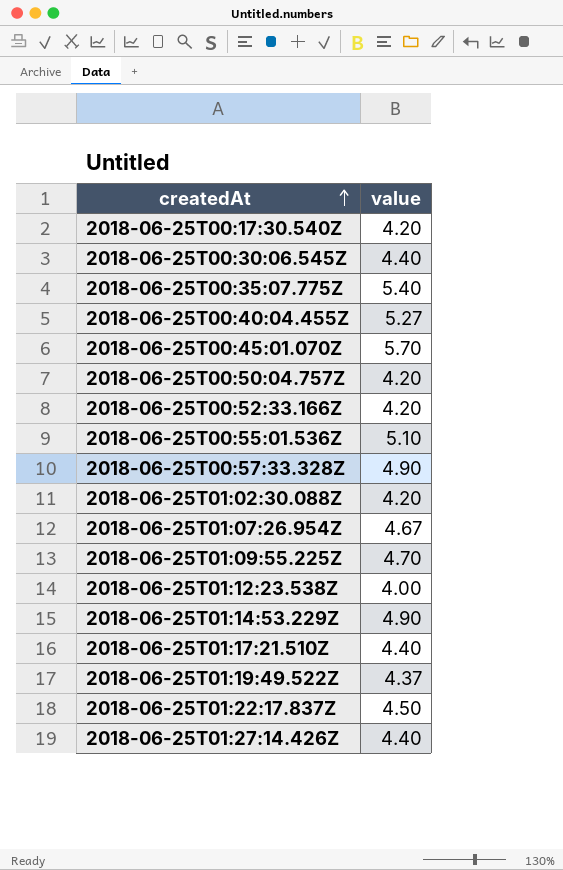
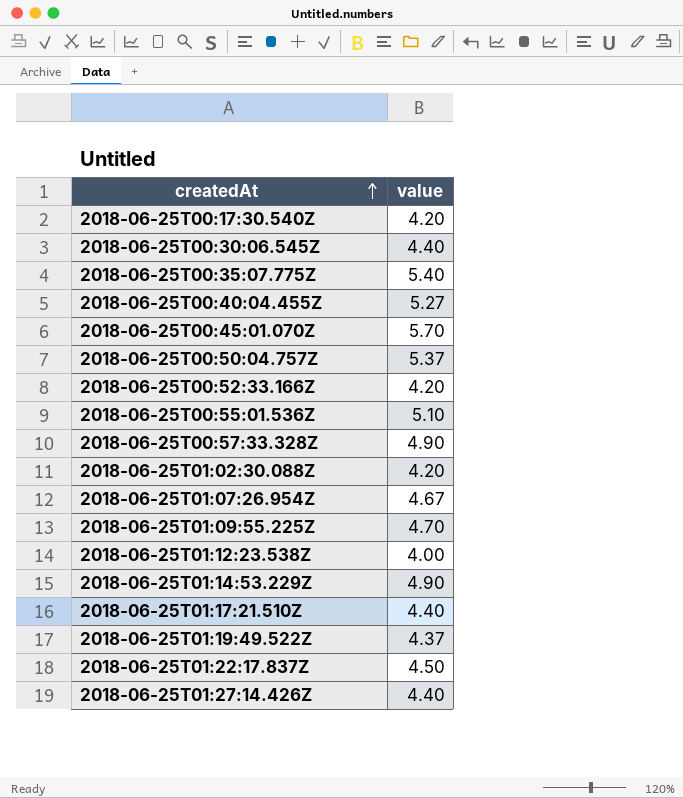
2018-06-25T00:50:04.757Z | value: 4.20 -> 5.37

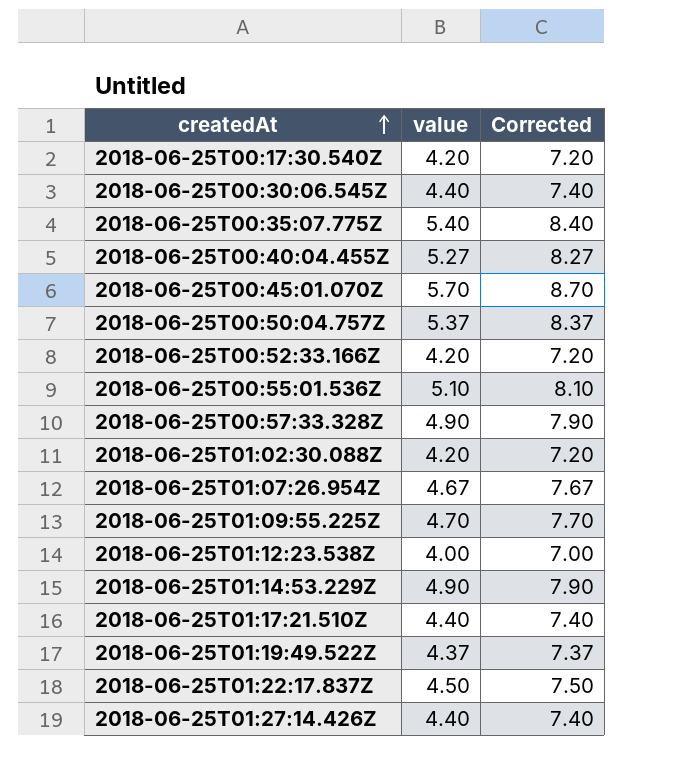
column Corrected | formula: none -> [value] + 3

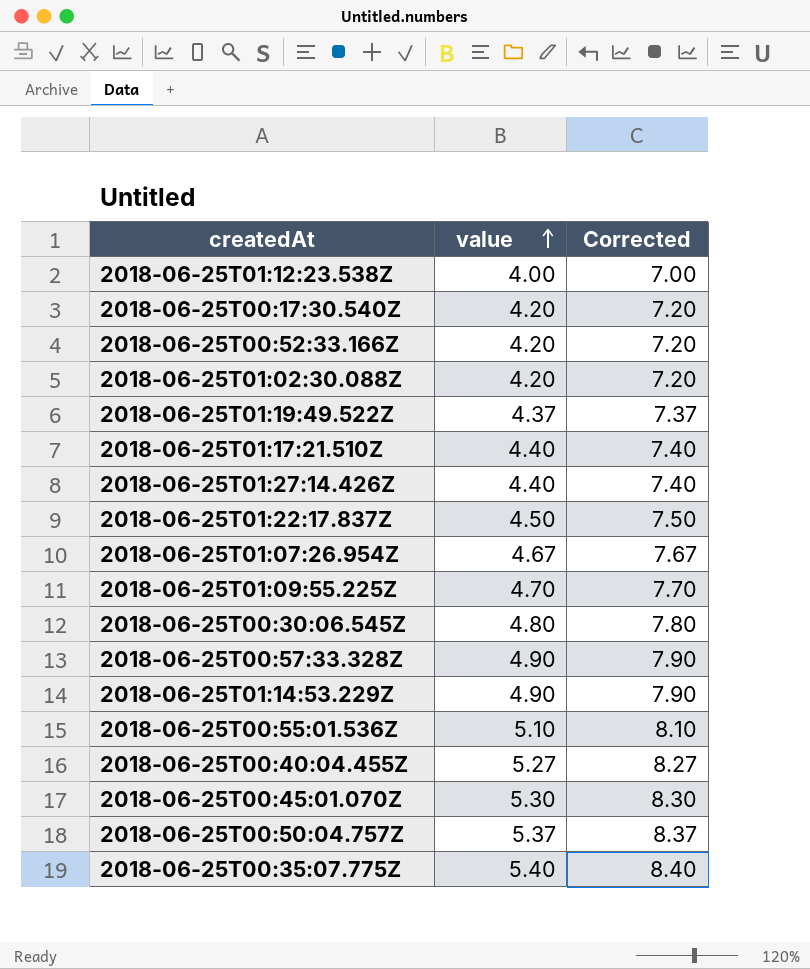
row order: createdAt ascending -> value ascending
2018-06-25T00:30:06.545Z | value: 4.40 -> 4.80
2018-06-25T00:30:06.545Z | Corrected: 7.40 -> 7.80
2018-06-25T00:45:01.070Z | value: 5.70 -> 5.30
2018-06-25T00:45:01.070Z | Corrected: 8.70 -> 8.30

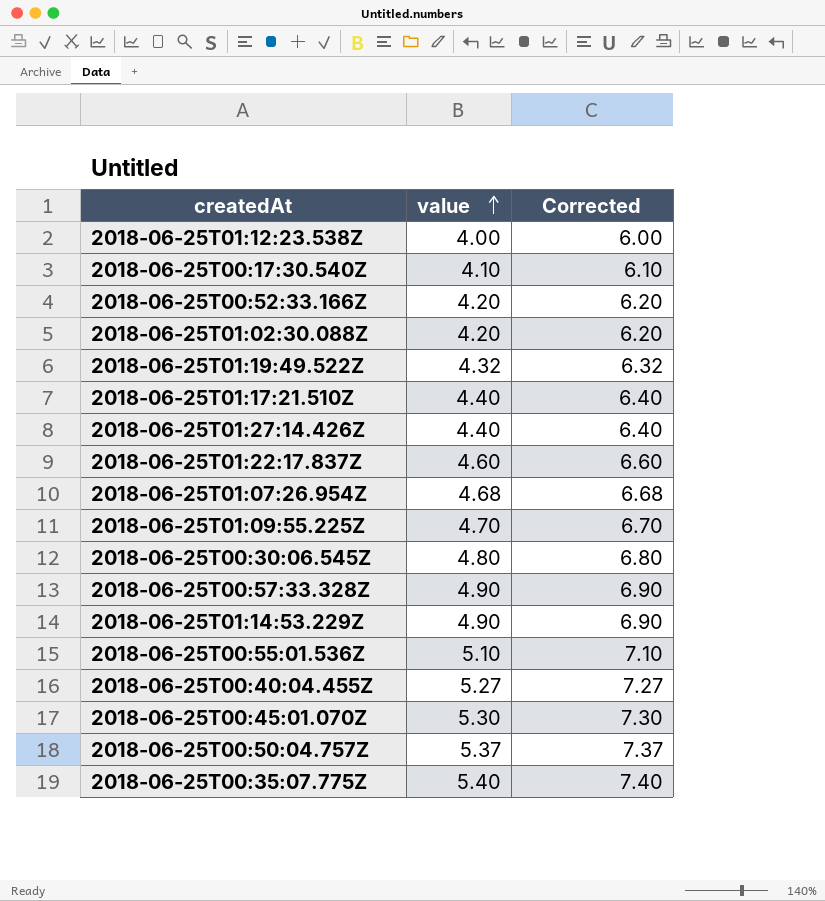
column Corrected | formula: [value] + 3 -> [value] + 2
2018-06-25T00:17:30.540Z | value: 4.20 -> 4.10
2018-06-25T01:19:49.522Z | value: 4.37 -> 4.32
2018-06-25T01:22:17.837Z | value: 4.50 -> 4.60
2018-06-25T01:07:26.954Z | value: 4.67 -> 4.68

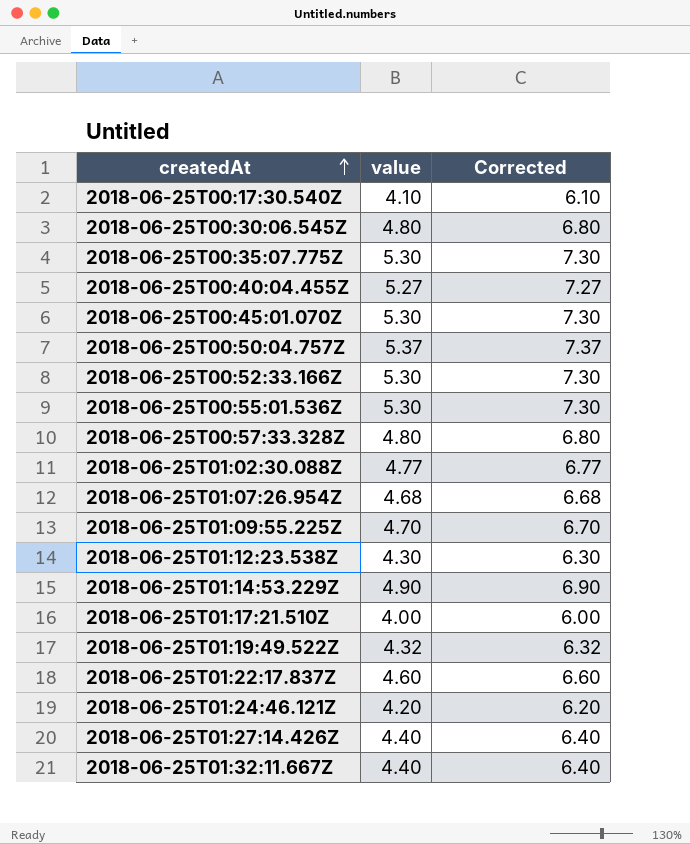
row order: value ascending -> createdAt ascending
2018-06-25T00:35:07.775Z | value: 5.40 -> 5.30
2018-06-25T00:35:07.775Z | Corrected: 7.40 -> 7.30
2018-06-25T00:52:33.166Z | value: 4.20 -> 5.30
2018-06-25T00:52:33.166Z | Corrected: 6.20 -> 7.30
2018-06-25T00:55:01.536Z | value: 5.10 -> 5.30
2018-06-25T00:55:01.536Z | Corrected: 7.10 -> 7.30
2018-06-25T00:57:33.328Z | value: 4.90 -> 4.80
2018-06-25T00:57:33.328Z | Corrected: 6.90 -> 6.80
2018-06-25T01:02:30.088Z | value: 4.20 -> 4.77
2018-06-25T01:02:30.088Z | Corrected: 6.20 -> 6.77
2018-06-25T01:12:23.538Z | value: 4.00 -> 4.30
2018-06-25T01:12:23.538Z | Corrected: 6.00 -> 6.30
2018-06-25T01:17:21.510Z | value: 4.40 -> 4.00
2018-06-25T01:17:21.510Z | Corrected: 6.40 -> 6.00
row 2018-06-25T01:24:46.121Z: none -> 4.20 | 6.20
row 2018-06-25T01:32:11.667Z: none -> 4.40 | 6.40

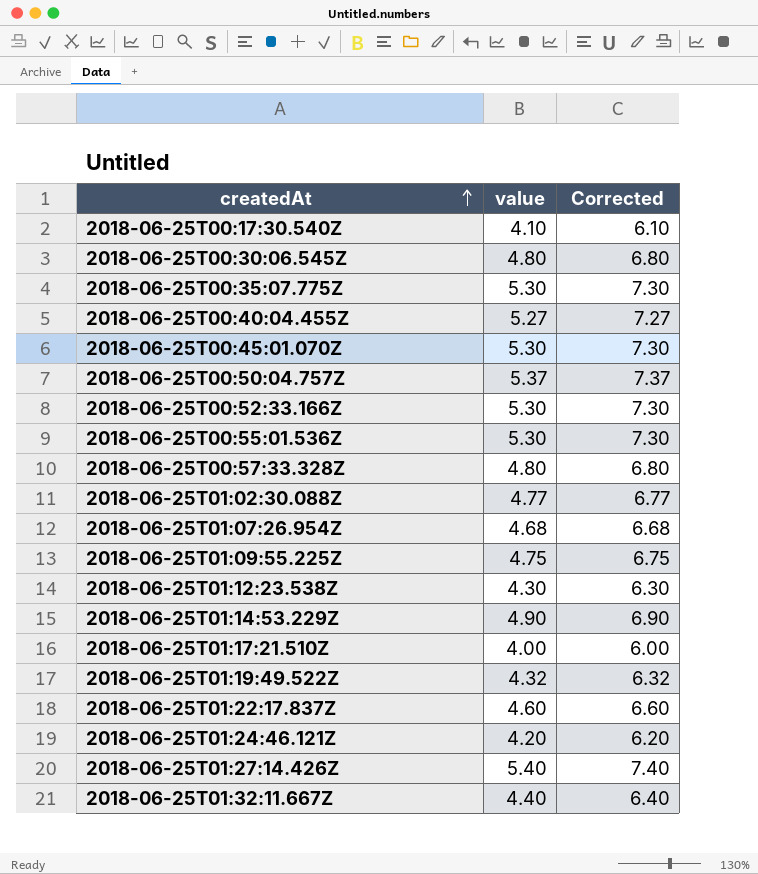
2018-06-25T01:09:55.225Z | value: 4.70 -> 4.75
2018-06-25T01:09:55.225Z | Corrected: 6.70 -> 6.75
2018-06-25T01:27:14.426Z | value: 4.40 -> 5.40
2018-06-25T01:27:14.426Z | Corrected: 6.40 -> 7.40

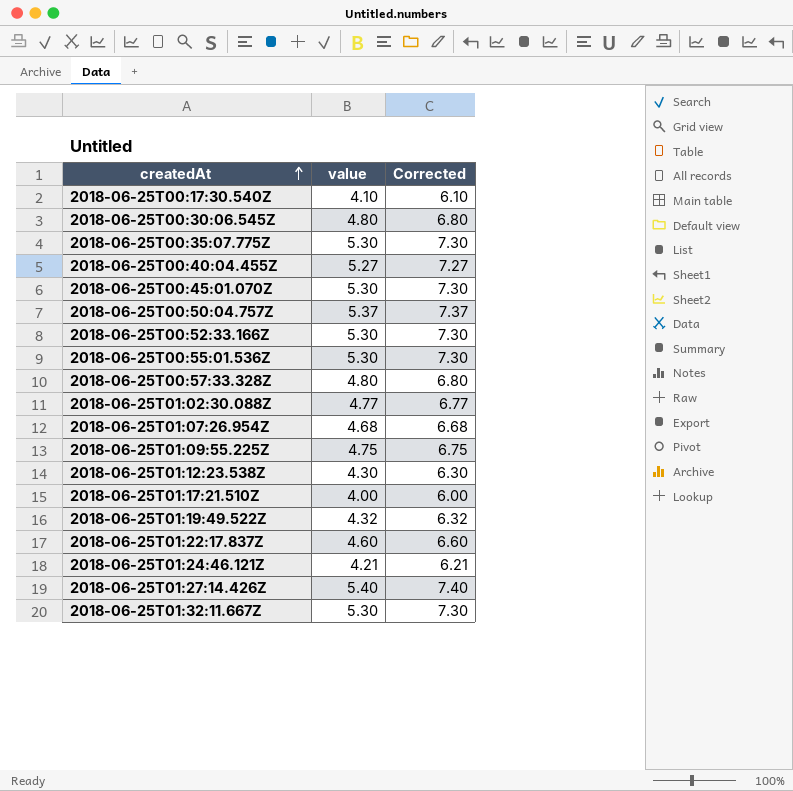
row 2018-06-25T01:14:53.229Z: 4.90 | 6.90 -> none
2018-06-25T01:24:46.121Z | value: 4.20 -> 4.21
2018-06-25T01:24:46.121Z | Corrected: 6.20 -> 6.21
2018-06-25T01:32:11.667Z | value: 4.40 -> 5.30
2018-06-25T01:32:11.667Z | Corrected: 6.40 -> 7.30

